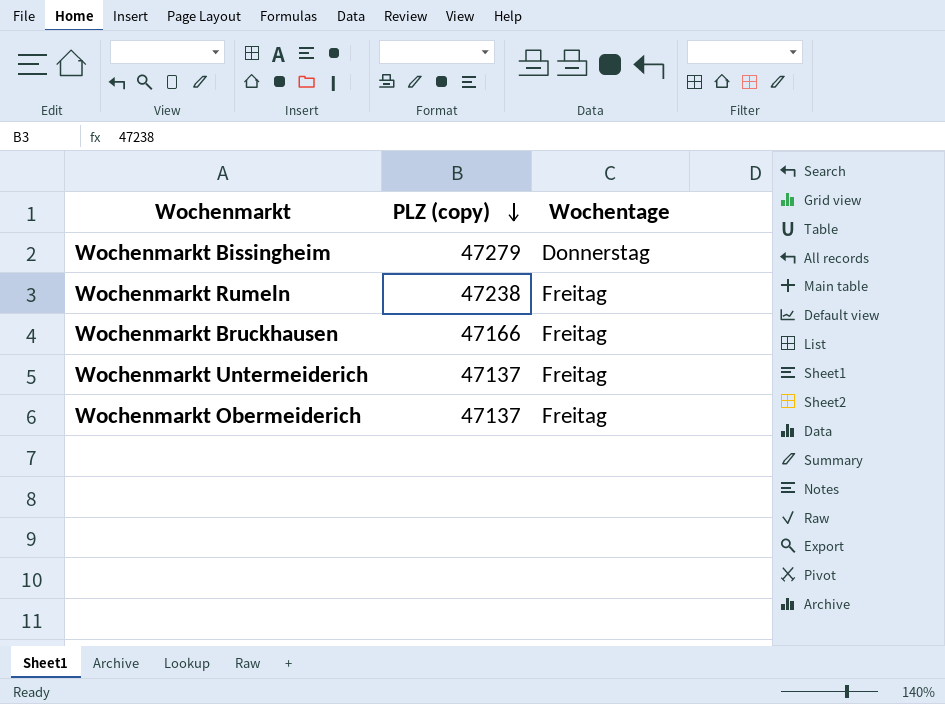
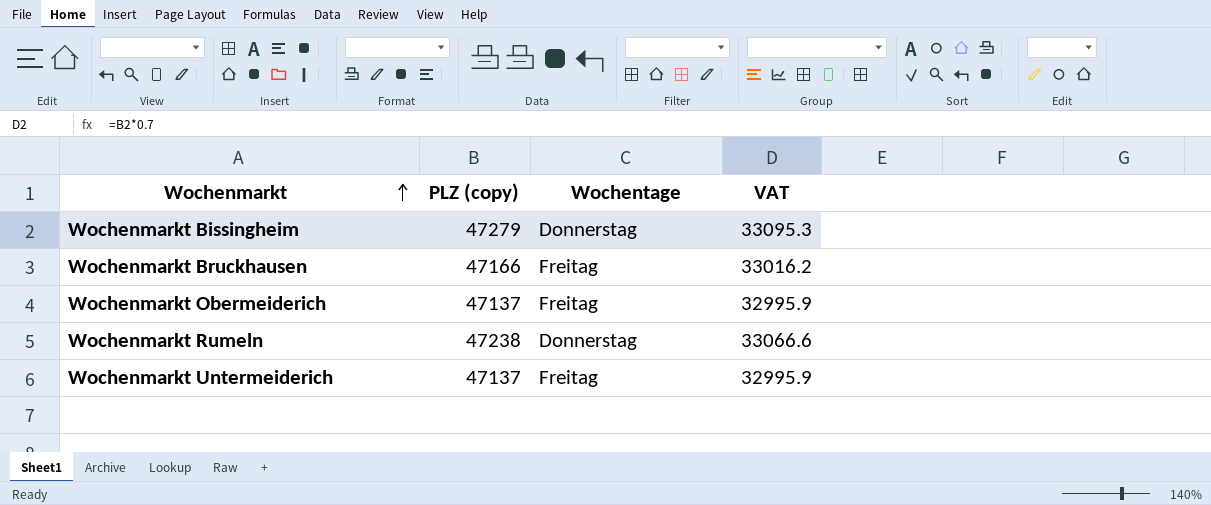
row order: PLZ (copy) descending -> Wochenmarkt ascending
column VAT | formula: none -> [PLZ (copy)] * 0.7
Wochenmarkt Rumeln | Wochentage: Freitag -> Donnerstag

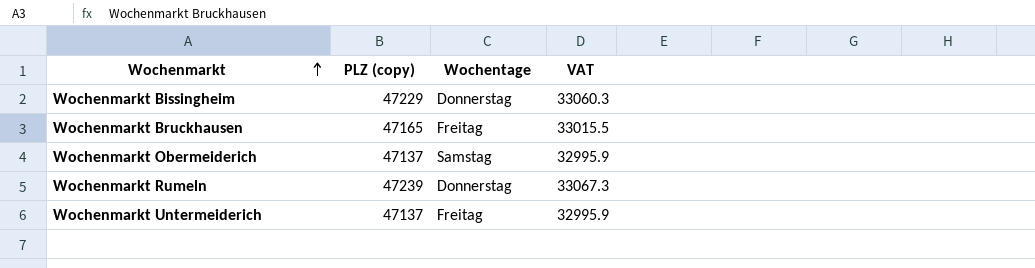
Wochenmarkt Bissingheim | PLZ (copy): 47279 -> 47229
Wochenmarkt Bissingheim | VAT: 33095.3 -> 33060.3
Wochenmarkt Bruckhausen | PLZ (copy): 47166 -> 47165
Wochenmarkt Bruckhausen | VAT: 33016.2 -> 33015.5
Wochenmarkt Obermeiderich | Wochentage: Freitag -> Samstag
Wochenmarkt Rumeln | PLZ (copy): 47238 -> 47239
Wochenmarkt Rumeln | VAT: 33066.6 -> 33067.3

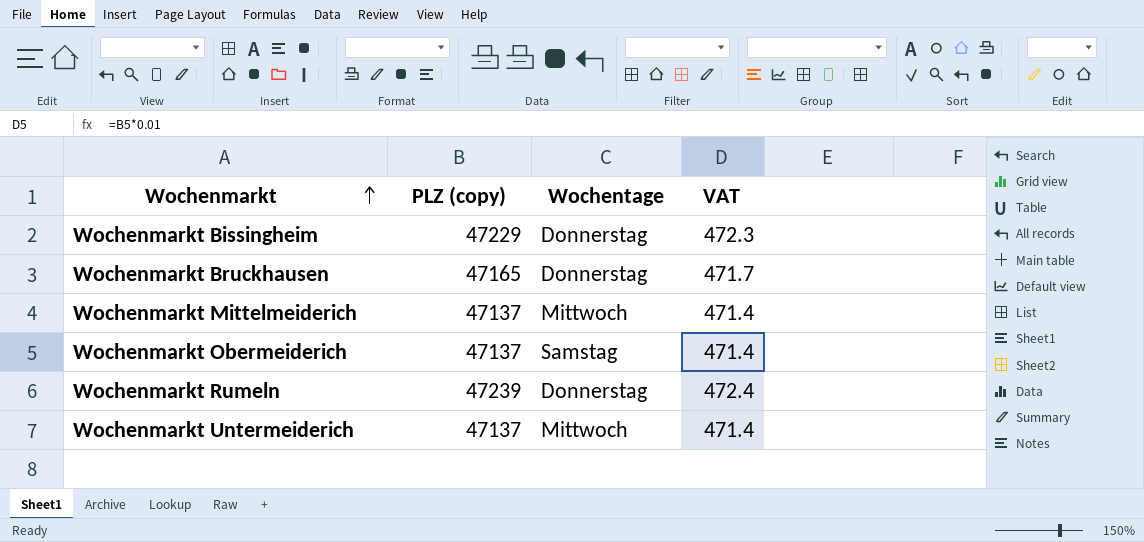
column VAT | formula: [PLZ (copy)] * 0.7 -> [PLZ (copy)] * 0.01
Wochenmarkt Bruckhausen | Wochentage: Freitag -> Donnerstag
row Wochenmarkt Mittelmeiderich: none -> 47137 | Mittwoch | 471.4
Wochenmarkt Untermeiderich | Wochentage: Freitag -> Mittwoch

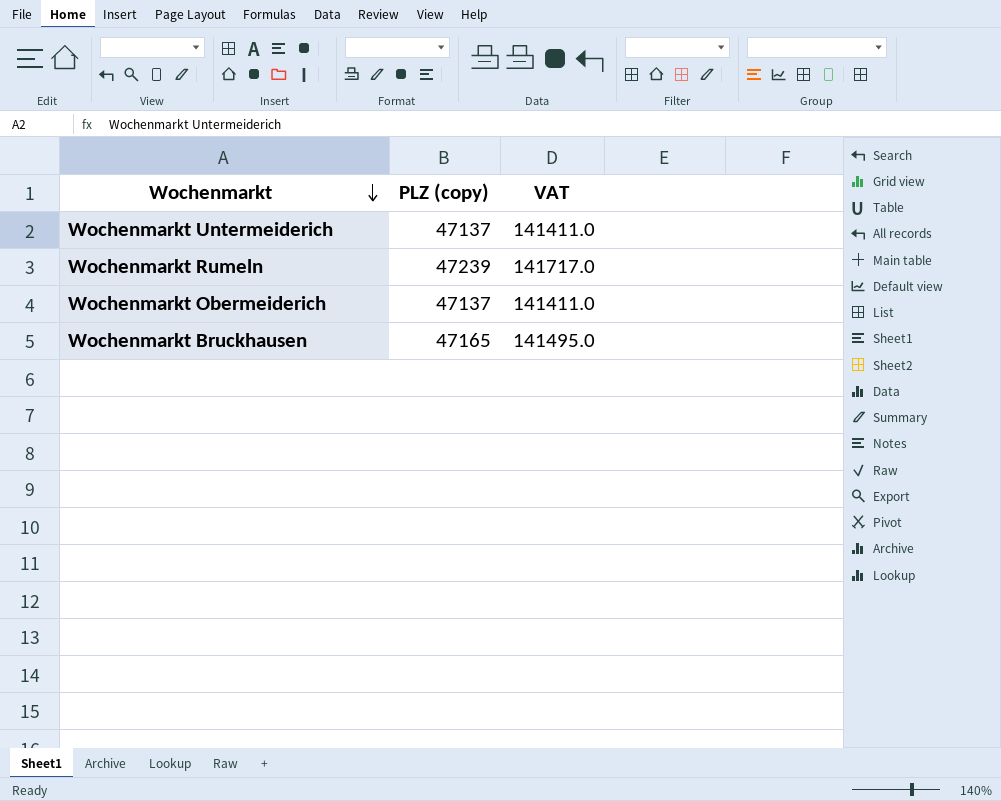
row order: Wochenmarkt ascending -> Wochenmarkt descending
column Wochentage | position: 3 -> none
column VAT | formula: [PLZ (copy)] * 0.01 -> [PLZ (copy)] * 3
row Wochenmarkt Bissingheim: 47229 | Donnerstag | 472.3 -> none
row Wochenmarkt Mittelmeiderich: 47137 | Mittwoch | 471.4 -> none

